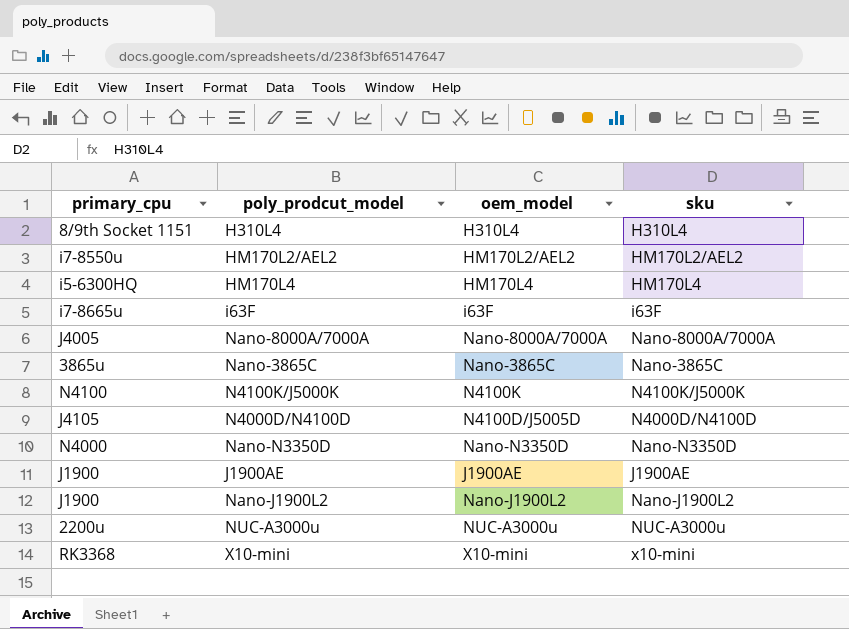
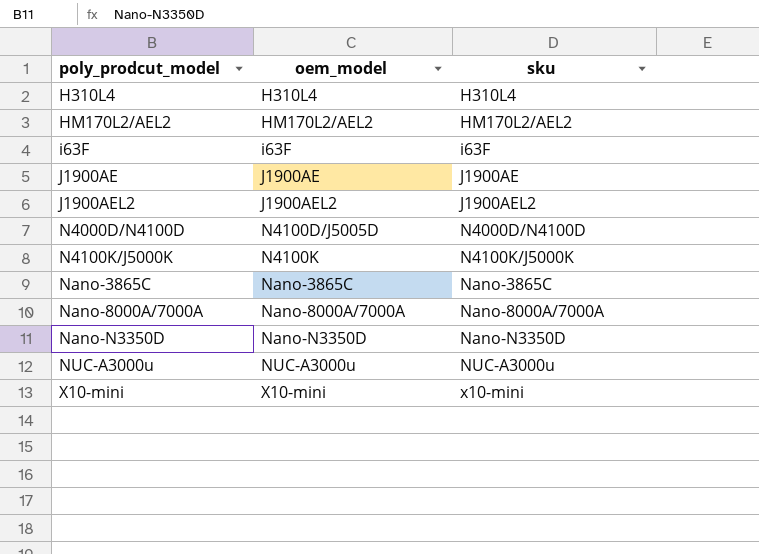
row order: none -> poly_prodcut_model ascending
column primary_cpu | position: 1 -> none
row HM170L4: i5-6300HQ | HM170L4 | HM170L4 -> none
row Nano-J1900L2: J1900 | Nano-J1900L2 | Nano-J1900L2 -> none
row J1900AEL2: none -> J1900AEL2 | J1900AEL2

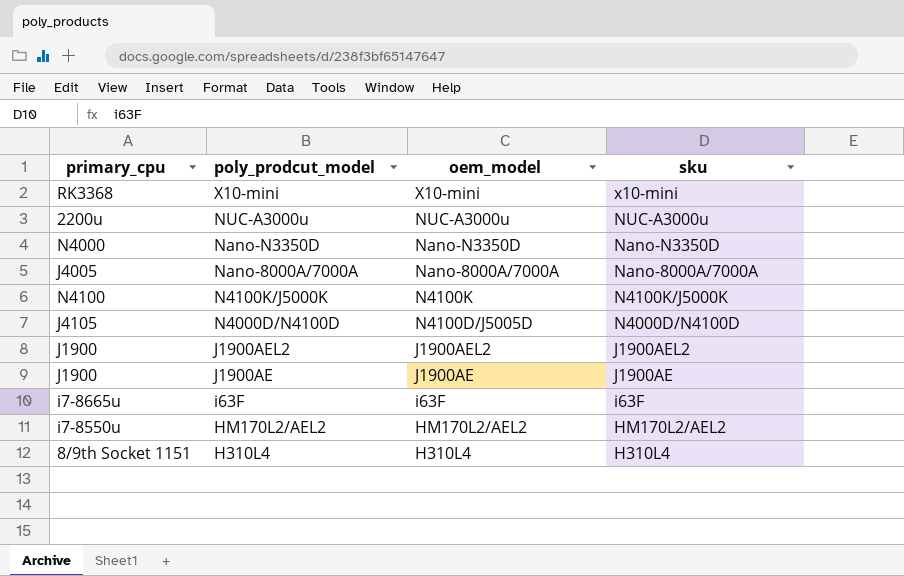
row order: poly_prodcut_model ascending -> poly_prodcut_model descending
column primary_cpu | position: none -> 1
row Nano-3865C: Nano-3865C | Nano-3865C -> none

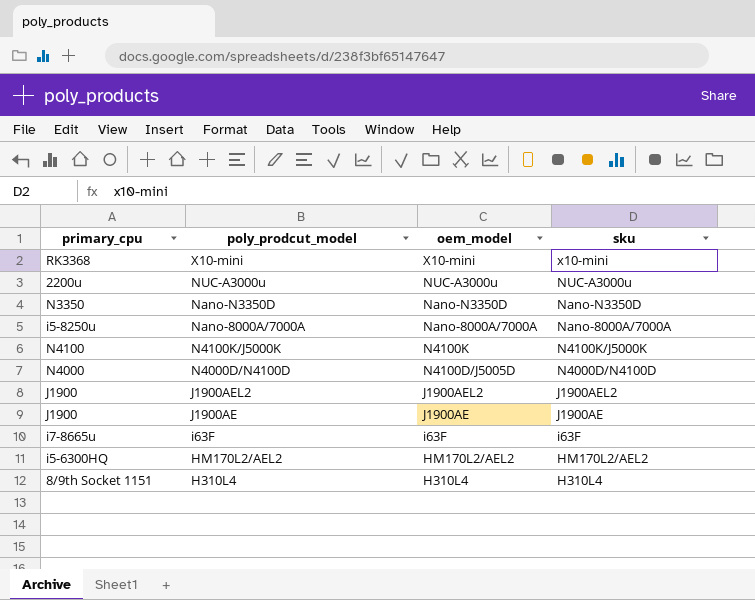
Nano-N3350D | primary_cpu: N4000 -> N3350
Nano-8000A/7000A | primary_cpu: J4005 -> i5-8250u
N4000D/N4100D | primary_cpu: J4105 -> N4000
HM170L2/AEL2 | primary_cpu: i7-8550u -> i5-6300HQ

